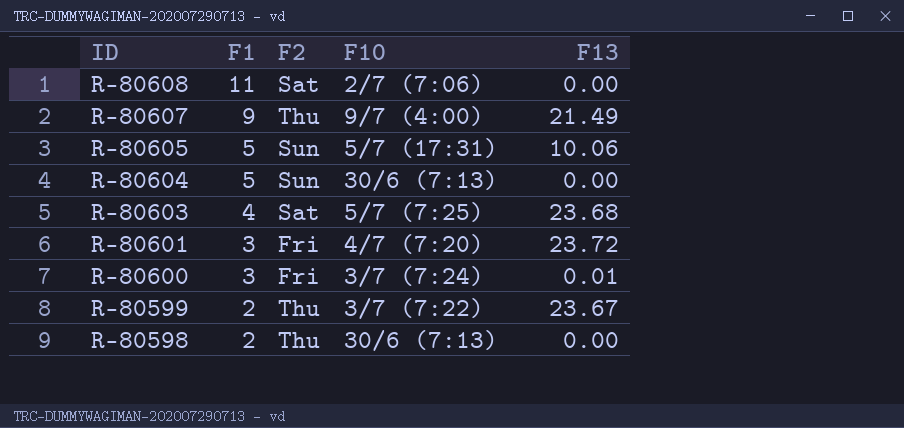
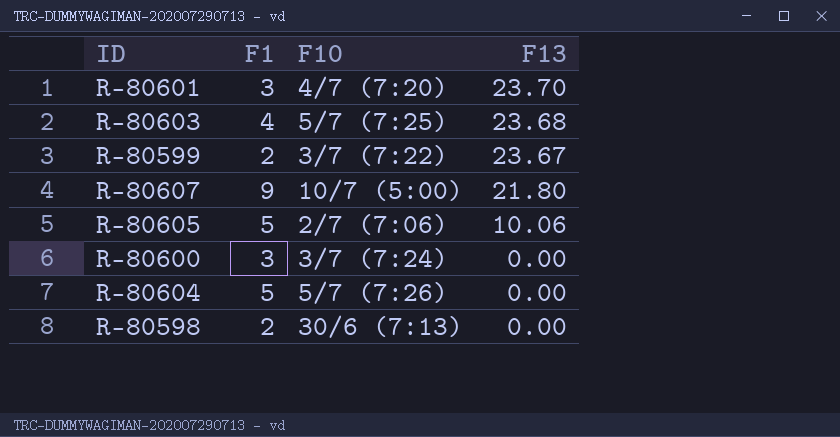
row order: ID descending -> F13 descending
column F2 | position: 3 -> none
row R-80608: 11 | Sat | 2/7 (7:06) | 0.00 -> none
R-80601 | F13: 23.72 -> 23.70
R-80607 | F10: 9/7 (4:00) -> 10/7 (5:00)
R-80607 | F13: 21.49 -> 21.80
R-80605 | F10: 5/7 (17:31) -> 2/7 (7:06)
R-80600 | F13: 0.01 -> 0.00
R-80604 | F10: 30/6 (7:13) -> 5/7 (7:26)

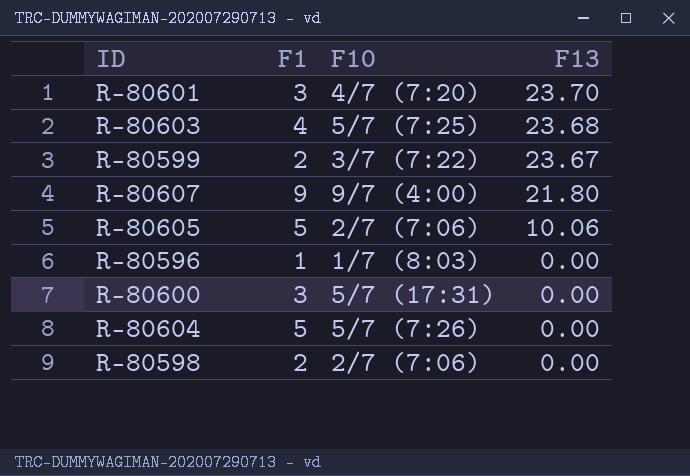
R-80607 | F10: 10/7 (5:00) -> 9/7 (4:00)
row R-80596: none -> 1 | 1/7 (8:03) | 0.00
R-80600 | F10: 3/7 (7:24) -> 5/7 (17:31)
R-80598 | F10: 30/6 (7:13) -> 2/7 (7:06)

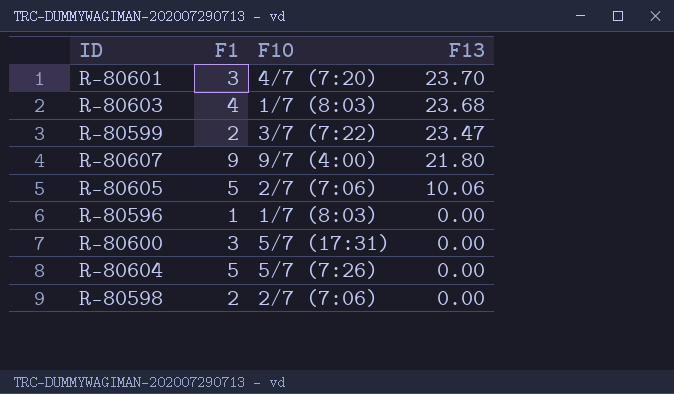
R-80603 | F10: 5/7 (7:25) -> 1/7 (8:03)
R-80599 | F13: 23.67 -> 23.47

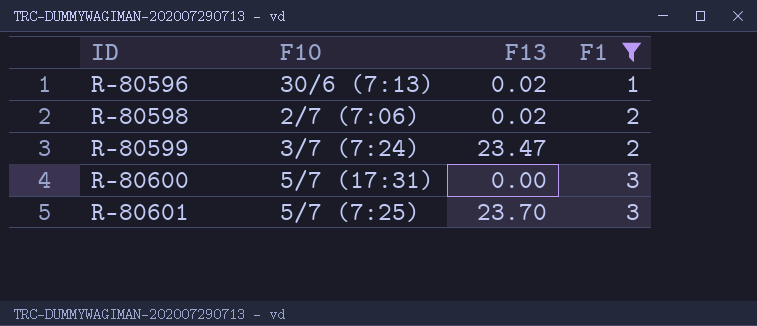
filter: none -> F1 <= 3
row order: F13 descending -> ID ascending
column F1 | position: 2 -> 4
R-80596 | F10: 1/7 (8:03) -> 30/6 (7:13)
R-80596 | F13: 0.00 -> 0.02
R-80598 | F13: 0.00 -> 0.02
R-80599 | F10: 3/7 (7:22) -> 3/7 (7:24)
R-80601 | F10: 4/7 (7:20) -> 5/7 (7:25)

